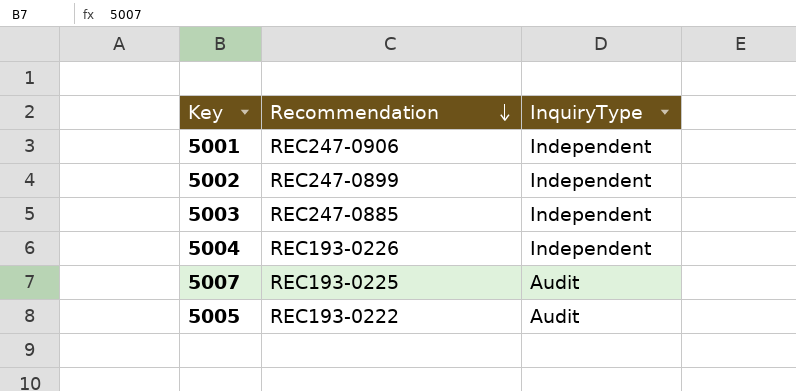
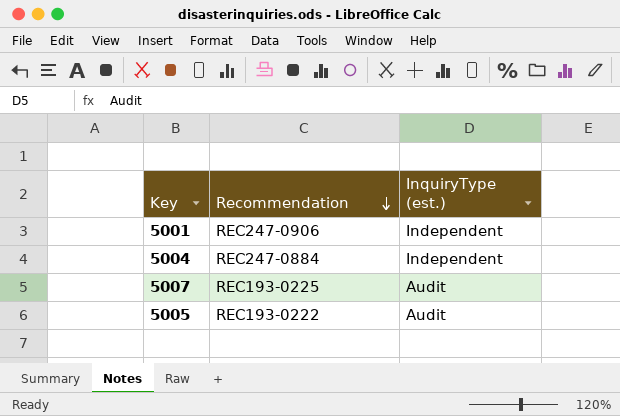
column name: InquiryType -> InquiryType (est.)
row 5002: REC247-0899 | Independent -> none
row 5003: REC247-0885 | Independent -> none
5004 | Recommendation: REC193-0226 -> REC247-0884

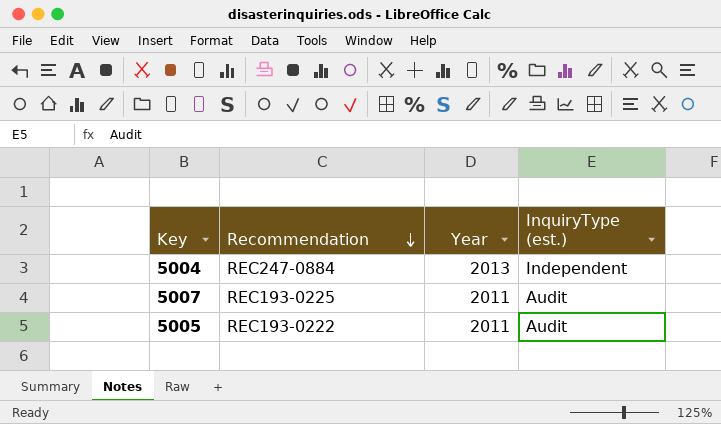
column Year | position: none -> 3
row 5001: REC247-0906 | Independent -> none

